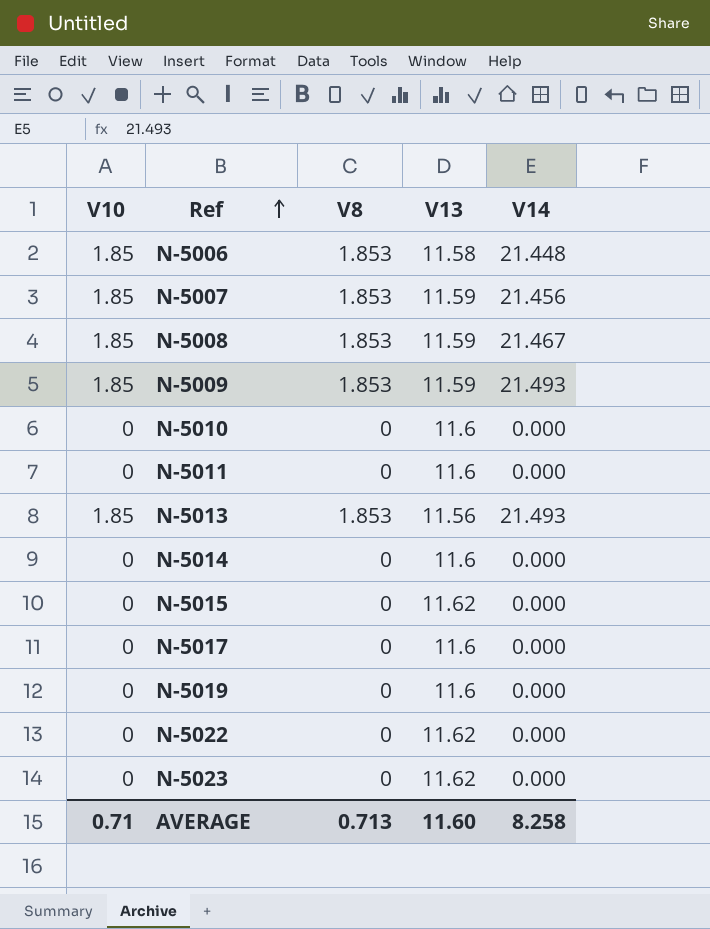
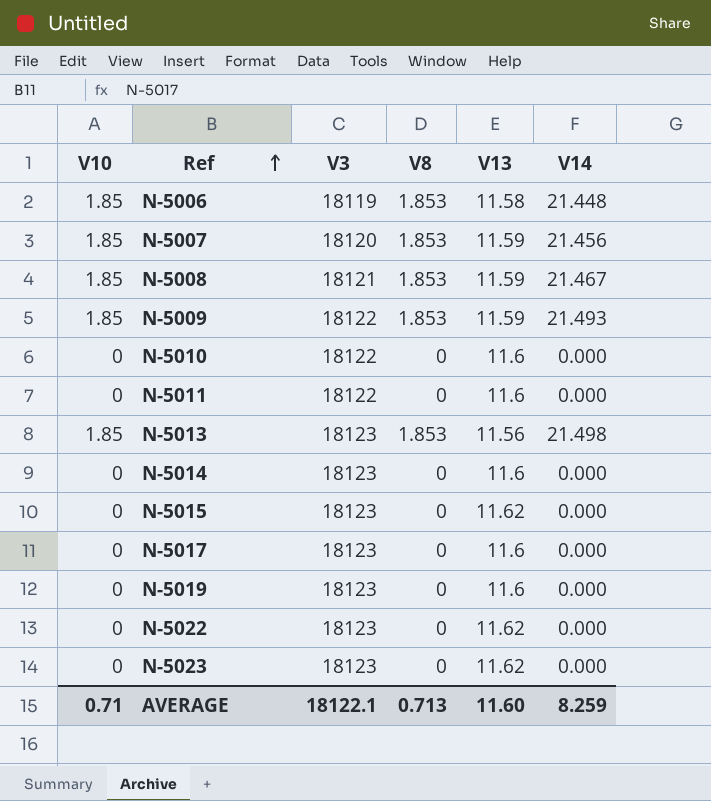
column V3 | position: none -> 3
N-5013 | V14: 21.493 -> 21.498
AVERAGE | V14: 8.258 -> 8.259

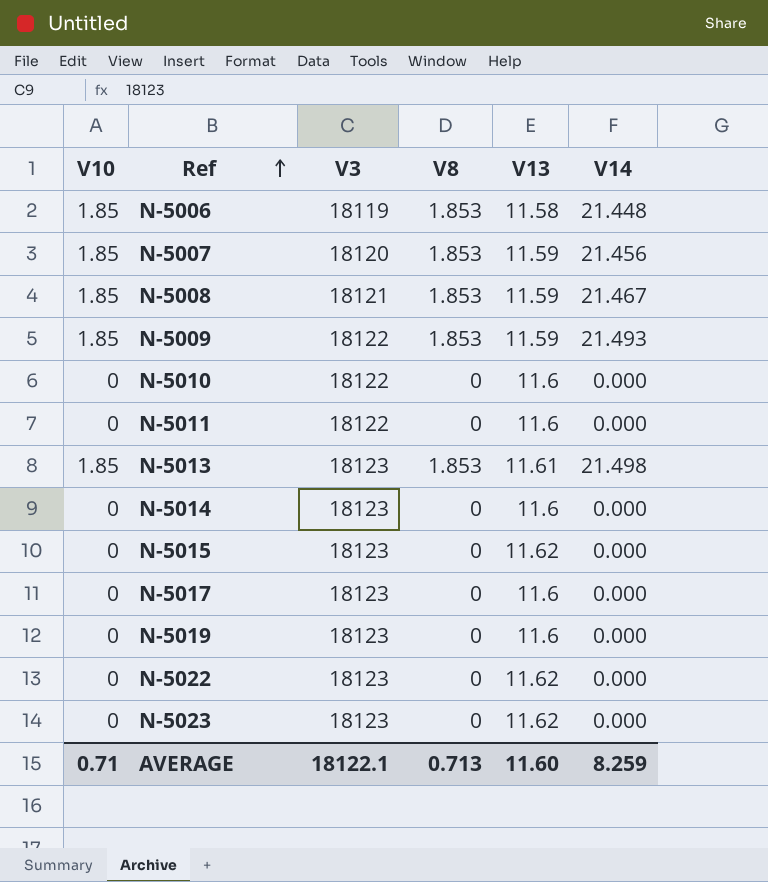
N-5013 | V13: 11.56 -> 11.61

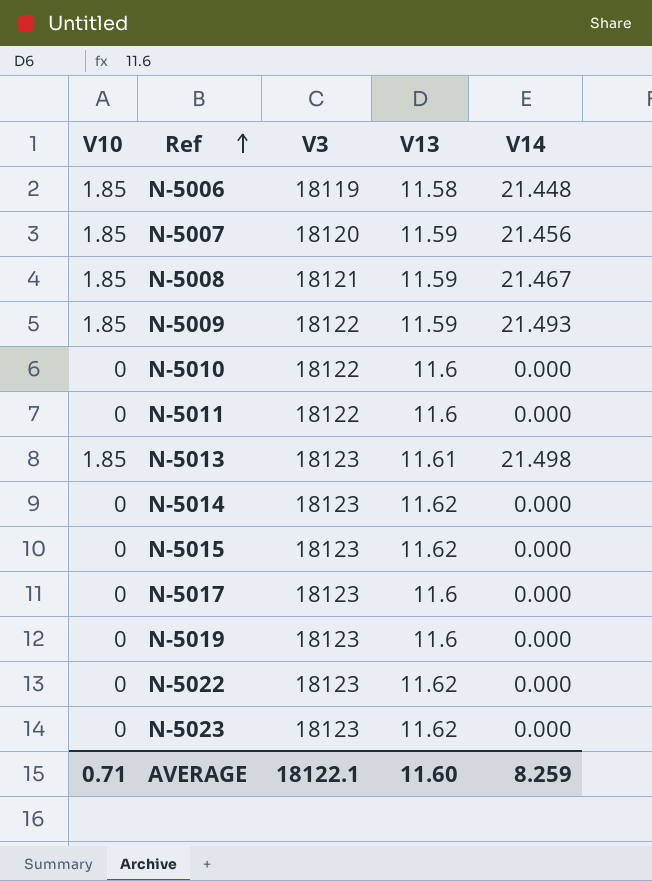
column V8 | position: 4 -> none
N-5014 | V13: 11.6 -> 11.62

